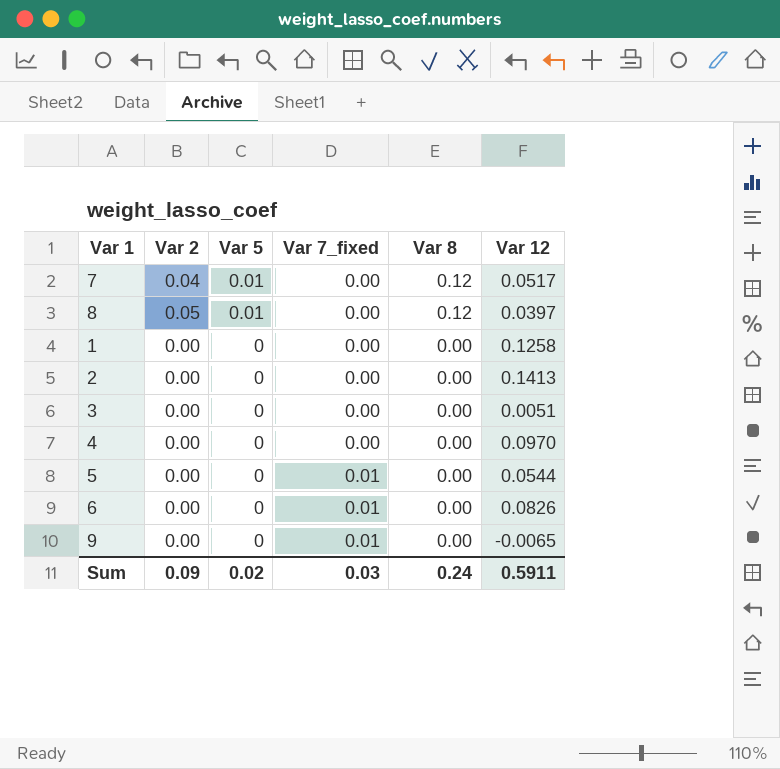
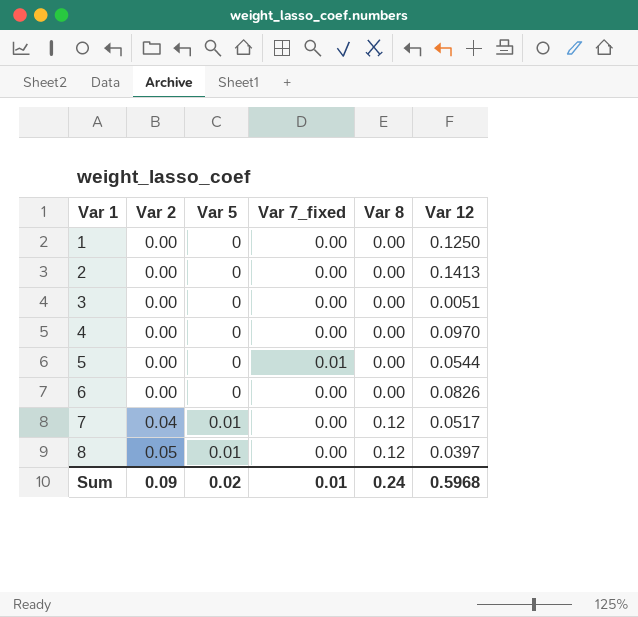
row order: Var 5 descending -> Var 1 ascending
row 9: 0.00 | 0 | 0.01 | 0.00 | -0.0065 -> none
1 | Var 12: 0.1258 -> 0.1250
6 | Var 7_fixed: 0.01 -> 0.00
Sum | Var 7_fixed: 0.03 -> 0.01
Sum | Var 12: 0.5911 -> 0.5968

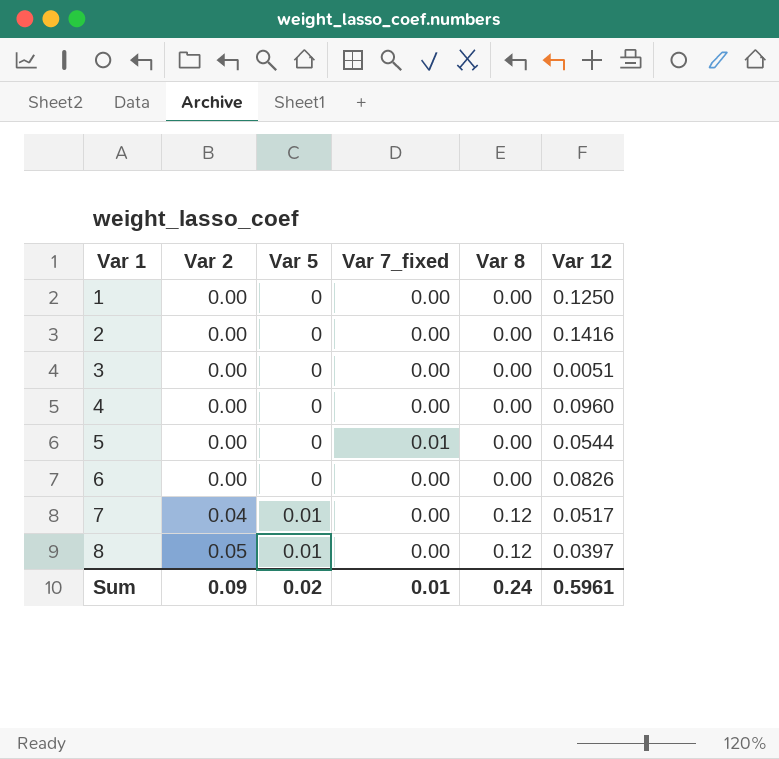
2 | Var 12: 0.1413 -> 0.1416
4 | Var 12: 0.0970 -> 0.0960
Sum | Var 12: 0.5968 -> 0.5961

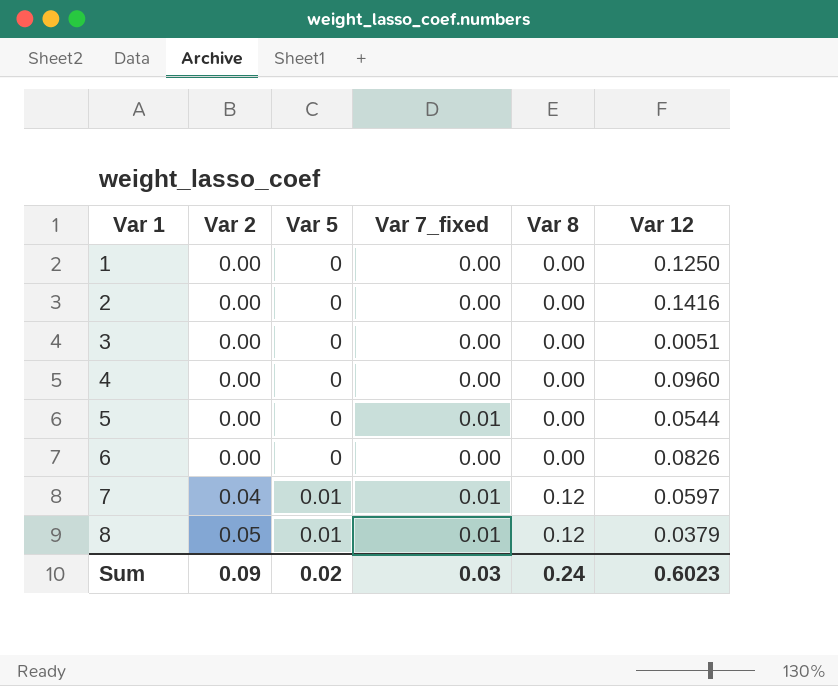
7 | Var 7_fixed: 0.00 -> 0.01
7 | Var 12: 0.0517 -> 0.0597
8 | Var 7_fixed: 0.00 -> 0.01
8 | Var 12: 0.0397 -> 0.0379
Sum | Var 7_fixed: 0.01 -> 0.03
Sum | Var 12: 0.5961 -> 0.6023

